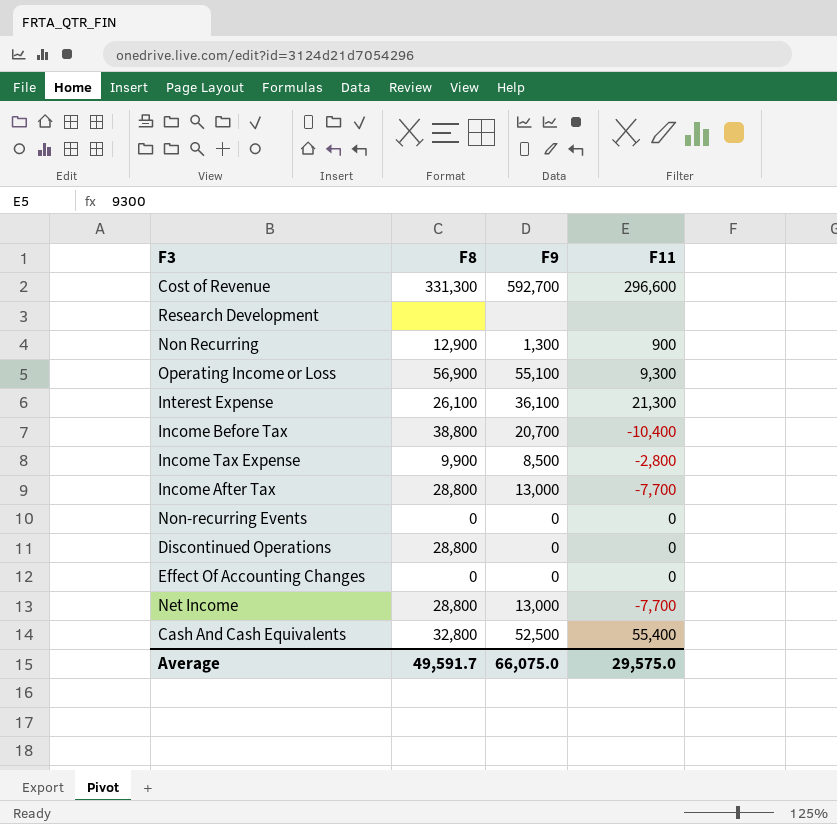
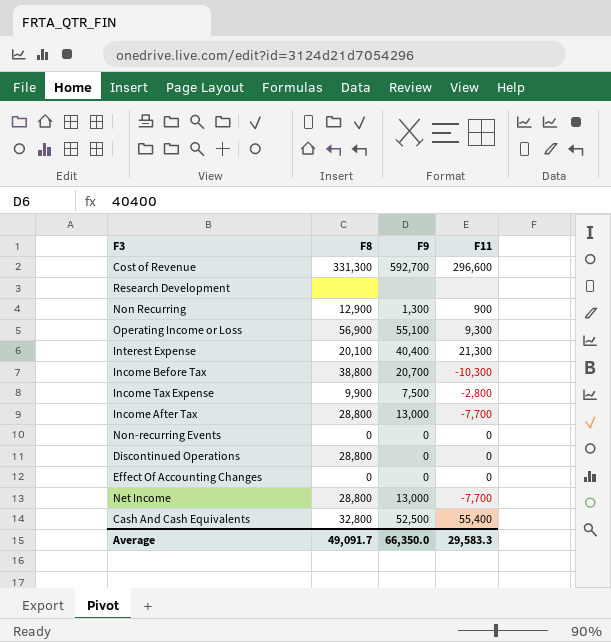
Interest Expense | F8: 26,100 -> 20,100
Interest Expense | F9: 36,100 -> 40,400
Income Before Tax | F11: -10,400 -> -10,300
Income Tax Expense | F9: 8,500 -> 7,500
Average | F8: 49,591.7 -> 49,091.7
Average | F9: 66,075.0 -> 66,350.0
Average | F11: 29,575.0 -> 29,583.3

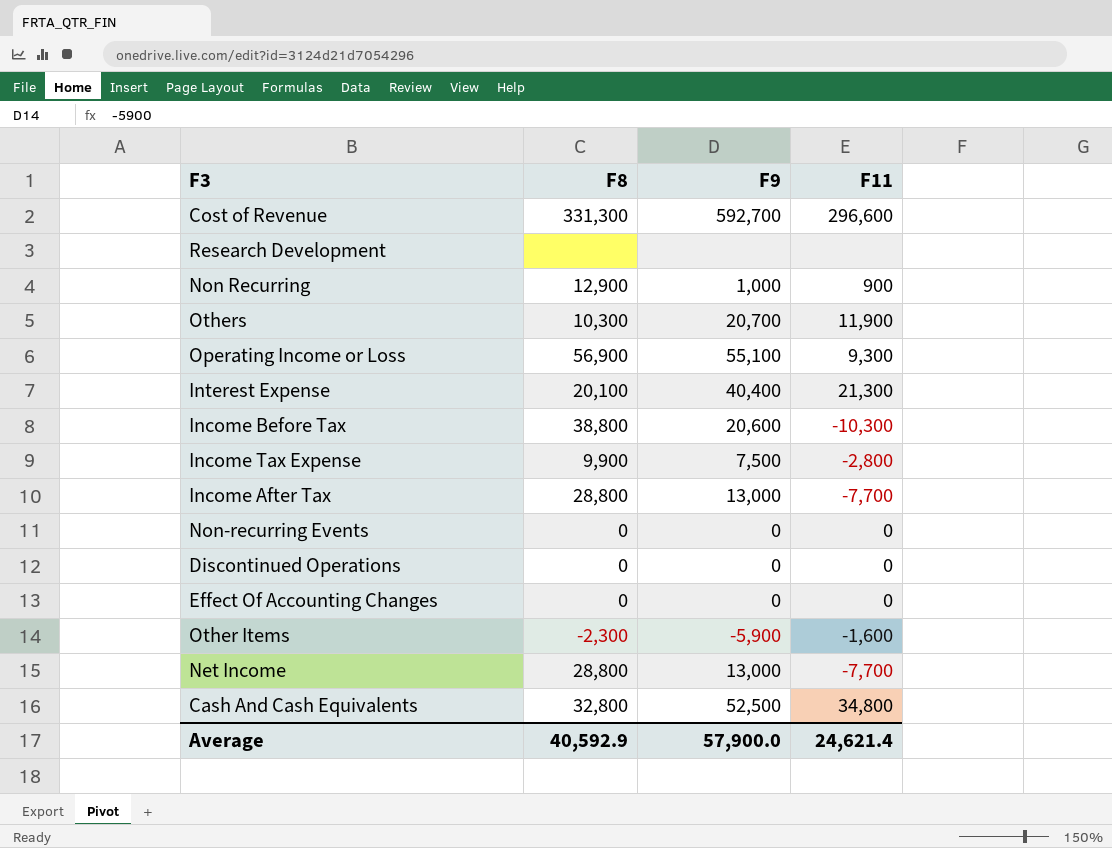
Non Recurring | F9: 1,300 -> 1,000
row Others: none -> 10,300 | 20,700 | 11,900
Income Before Tax | F9: 20,700 -> 20,600
Discontinued Operations | F8: 28,800 -> 0
row Other Items: none -> -2,300 | -5,900 | -1,600
Cash And Cash Equivalents | F11: 55,400 -> 34,800
Average | F8: 49,091.7 -> 40,592.9
Average | F9: 66,350.0 -> 57,900.0
Average | F11: 29,583.3 -> 24,621.4

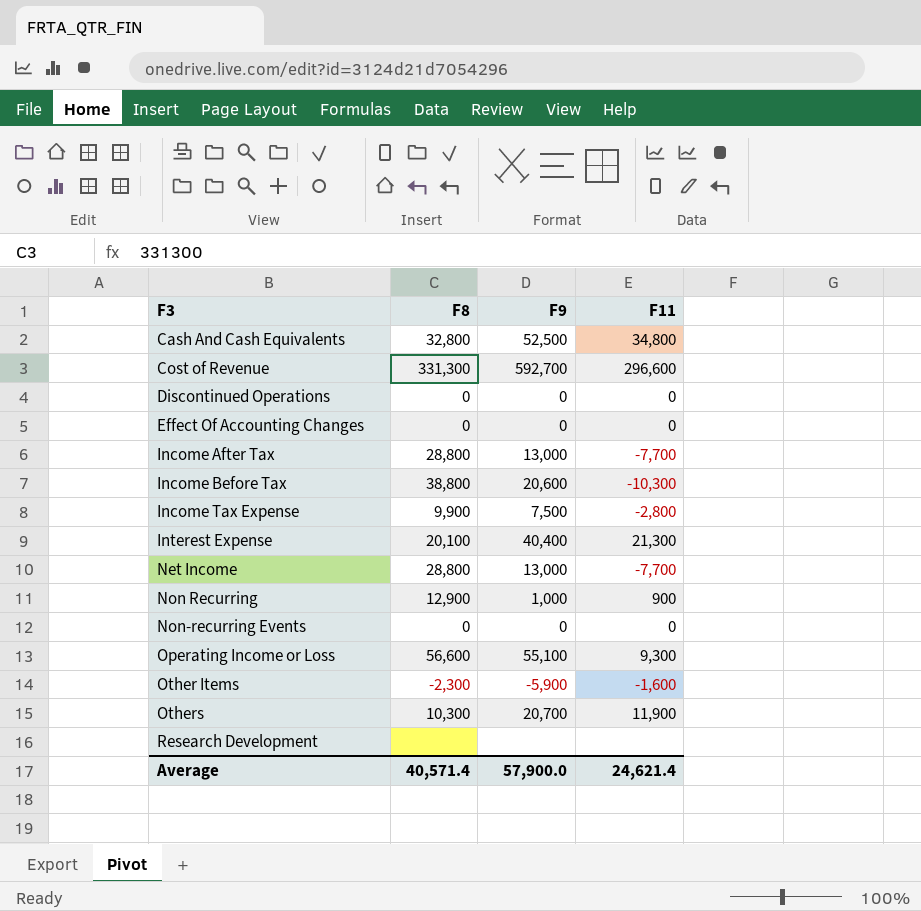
row order: none -> F3 ascending
Operating Income or Loss | F8: 56,900 -> 56,600
Average | F8: 40,592.9 -> 40,571.4

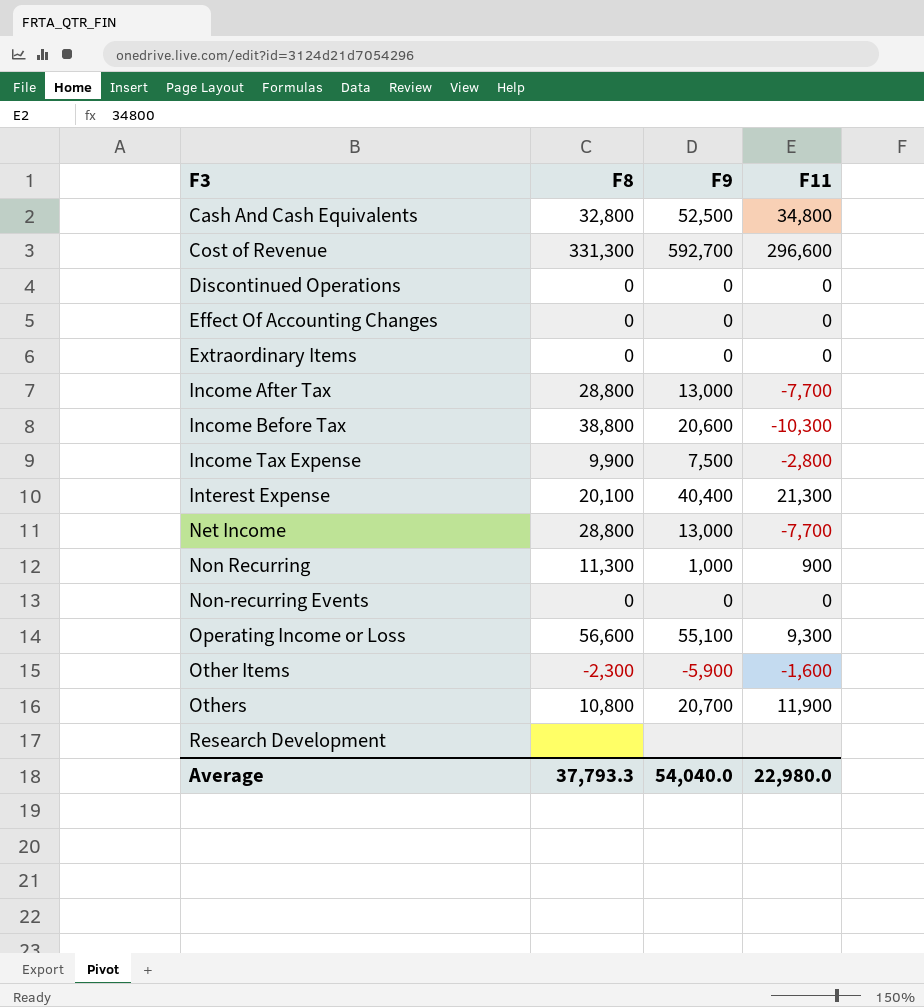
row Extraordinary Items: none -> 0 | 0 | 0
Non Recurring | F8: 12,900 -> 11,300
Others | F8: 10,300 -> 10,800
Average | F8: 40,571.4 -> 37,793.3
Average | F9: 57,900.0 -> 54,040.0
Average | F11: 24,621.4 -> 22,980.0

